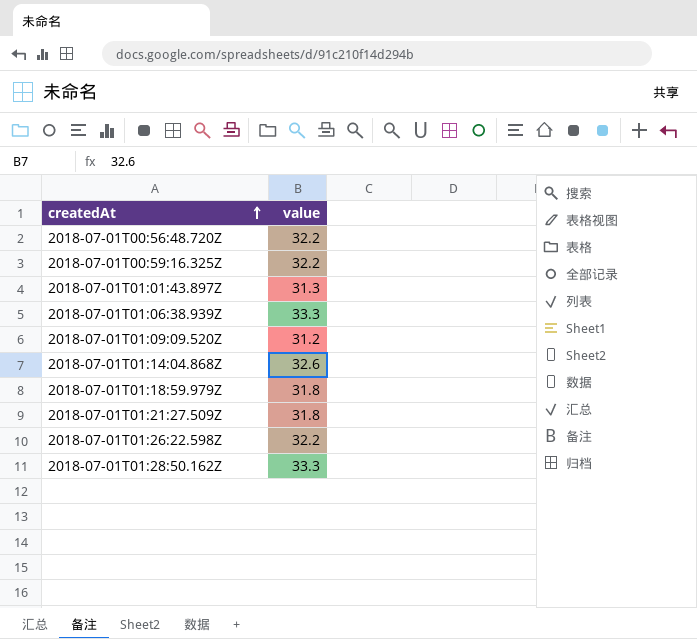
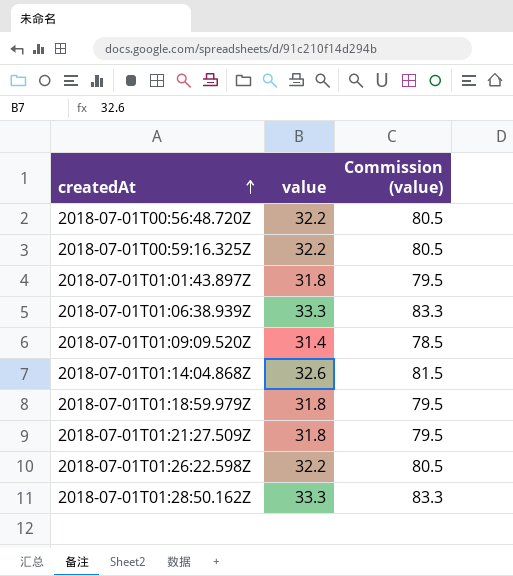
column Commission (value) | formula: none -> [value] * 2.5
2018-07-01T01:01:43.897Z | value: 31.3 -> 31.8
2018-07-01T01:09:09.520Z | value: 31.2 -> 31.4

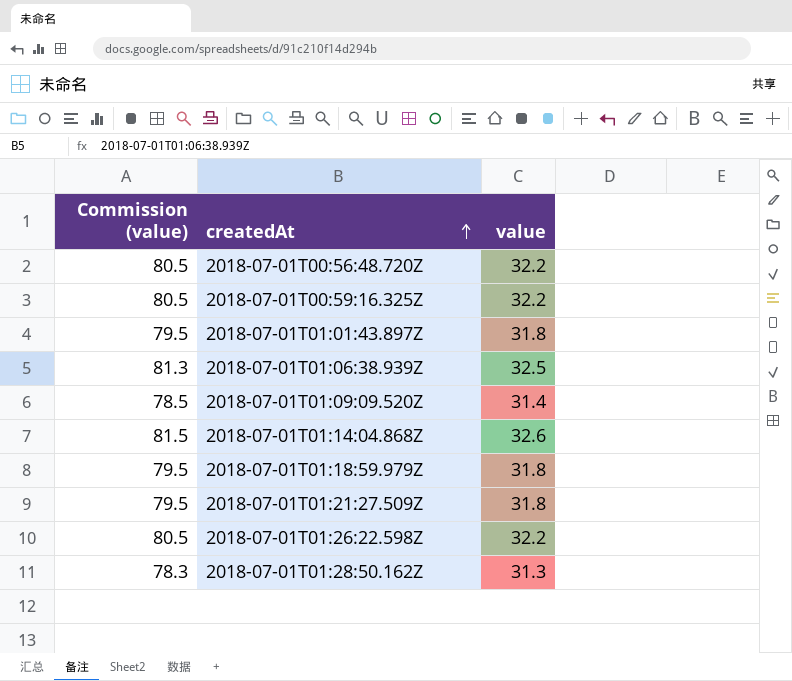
column Commission (value) | position: 3 -> 1
2018-07-01T01:06:38.939Z | Commission (value): 83.3 -> 81.3
2018-07-01T01:06:38.939Z | value: 33.3 -> 32.5
2018-07-01T01:28:50.162Z | Commission (value): 83.3 -> 78.3
2018-07-01T01:28:50.162Z | value: 33.3 -> 31.3

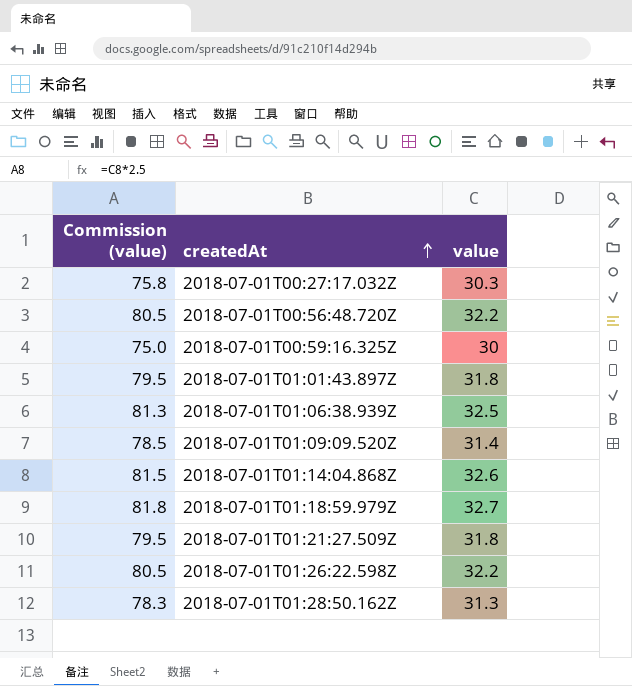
row 2018-07-01T00:27:17.032Z: none -> 75.8 | 30.3
2018-07-01T00:59:16.325Z | Commission (value): 80.5 -> 75.0
2018-07-01T00:59:16.325Z | value: 32.2 -> 30
2018-07-01T01:18:59.979Z | Commission (value): 79.5 -> 81.8
2018-07-01T01:18:59.979Z | value: 31.8 -> 32.7

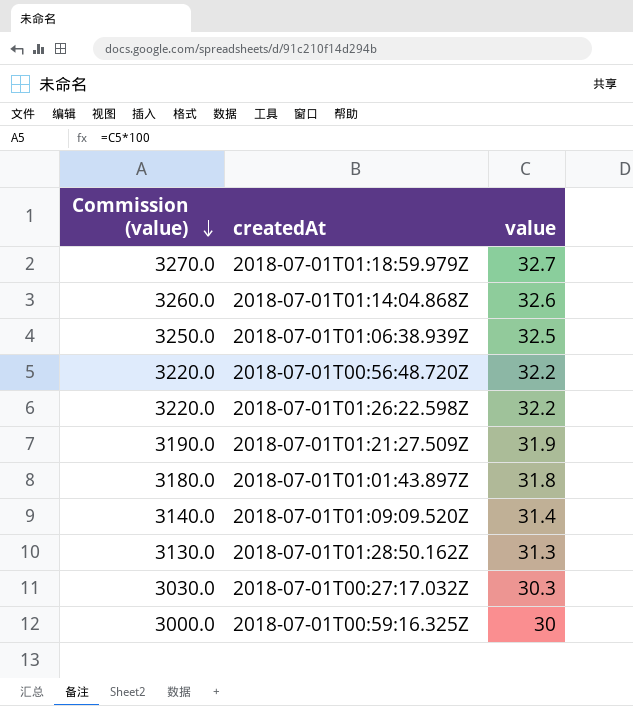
row order: createdAt ascending -> Commission (value) descending
column Commission (value) | formula: [value] * 2.5 -> [value] * 100
2018-07-01T01:21:27.509Z | value: 31.8 -> 31.9

